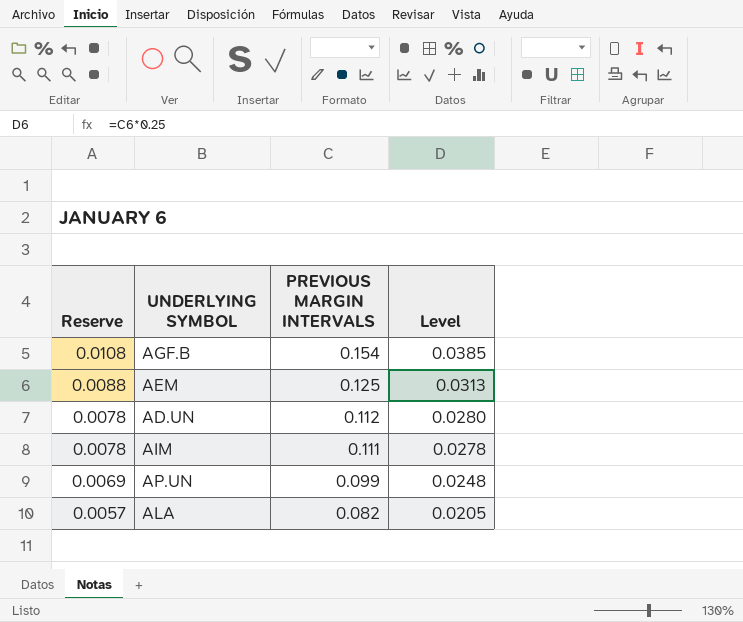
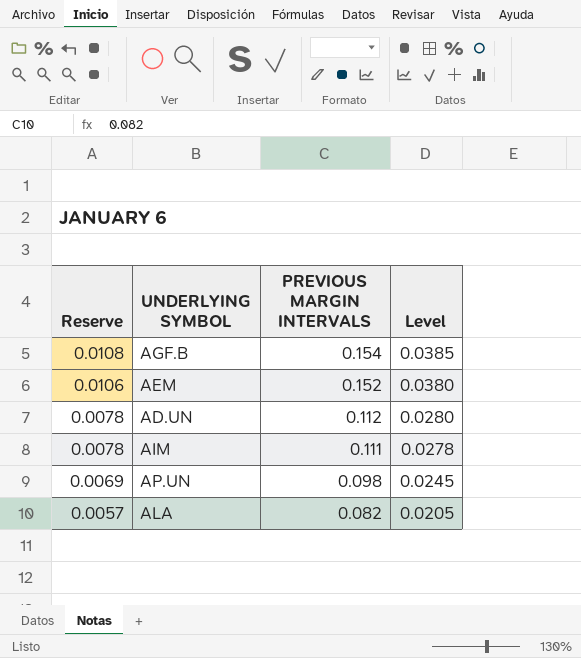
AEM | Reserve: 0.0088 -> 0.0106
AEM | PREVIOUS MARGIN INTERVALS: 0.125 -> 0.152
AEM | Level: 0.0313 -> 0.0380
AP.UN | PREVIOUS MARGIN INTERVALS: 0.099 -> 0.098
AP.UN | Level: 0.0248 -> 0.0245

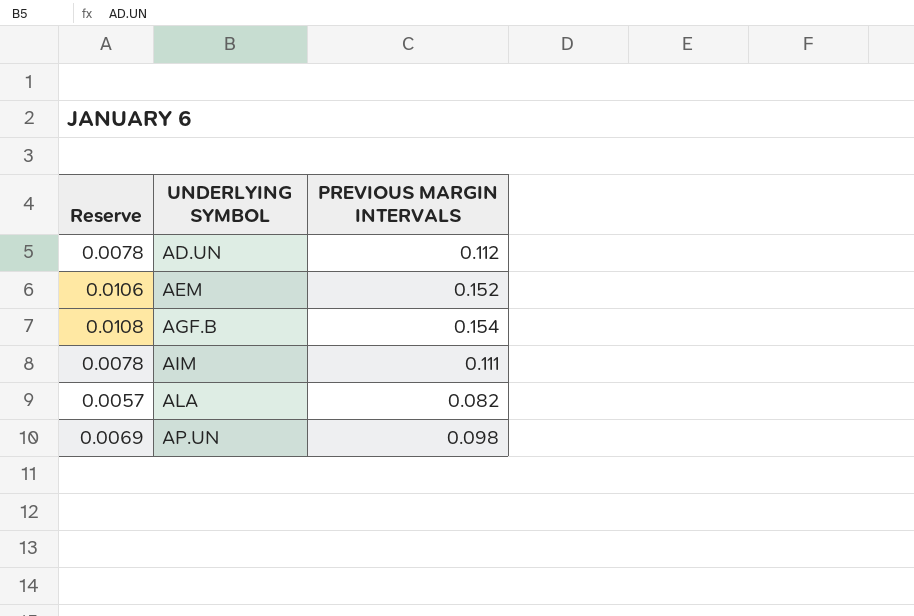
row order: Reserve descending -> UNDERLYING SYMBOL ascending
column Level | formula: [PREVIOUS MARGIN INTERVALS] * 0.25 -> none

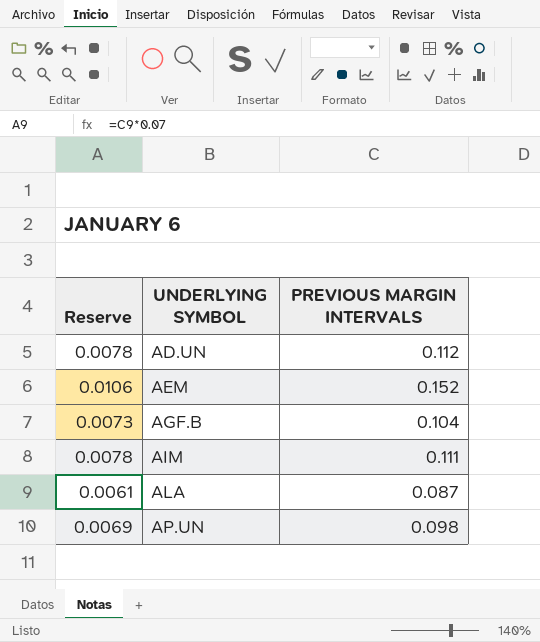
AGF.B | Reserve: 0.0108 -> 0.0073
AGF.B | PREVIOUS MARGIN INTERVALS: 0.154 -> 0.104
ALA | Reserve: 0.0057 -> 0.0061
ALA | PREVIOUS MARGIN INTERVALS: 0.082 -> 0.087

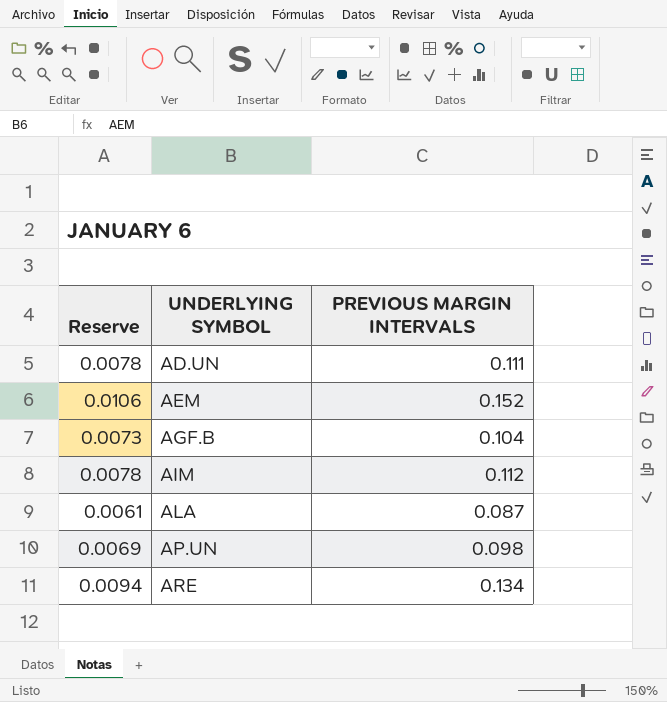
AD.UN | PREVIOUS MARGIN INTERVALS: 0.112 -> 0.111
AIM | PREVIOUS MARGIN INTERVALS: 0.111 -> 0.112
row ARE: none -> 0.0094 | 0.134

